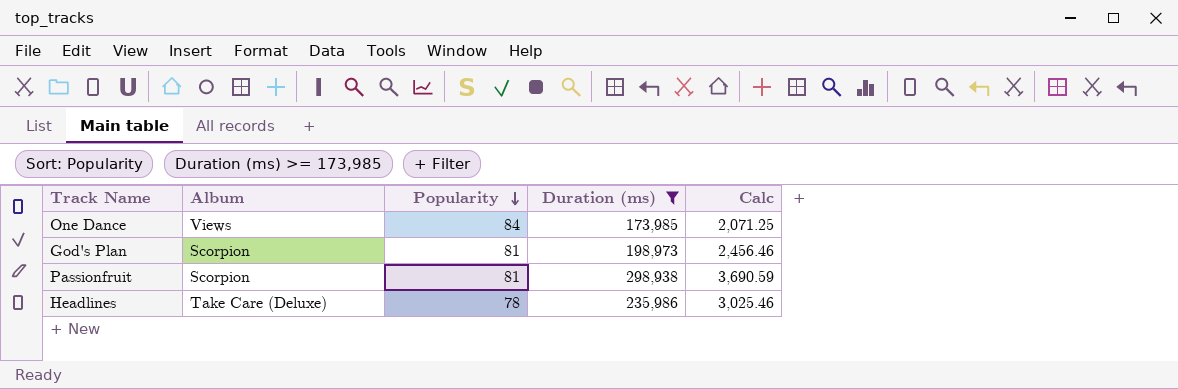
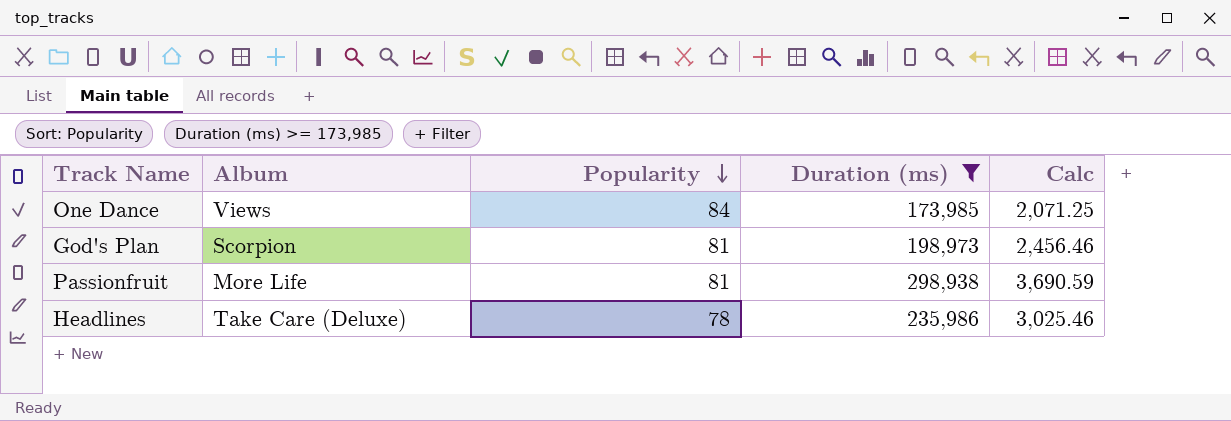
Passionfruit | Album: Scorpion -> More Life

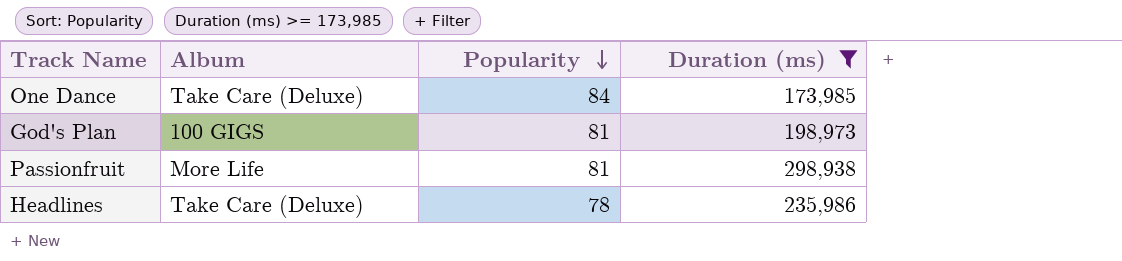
column Calc | formula: [Duration (ms)] / [Popularity] -> none
One Dance | Album: Views -> Take Care (Deluxe)
God's Plan | Album: Scorpion -> 100 GIGS

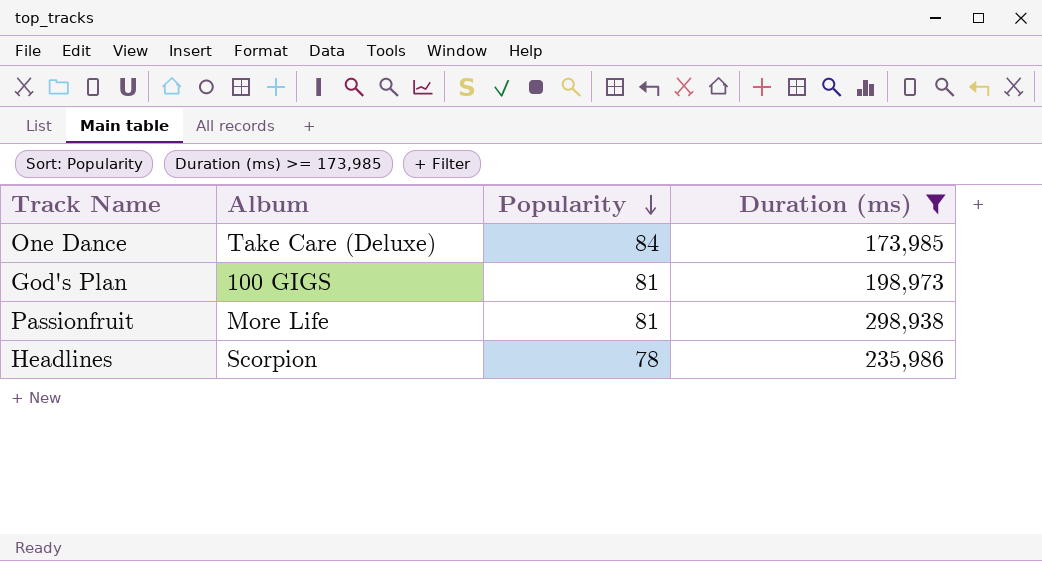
Headlines | Album: Take Care (Deluxe) -> Scorpion

